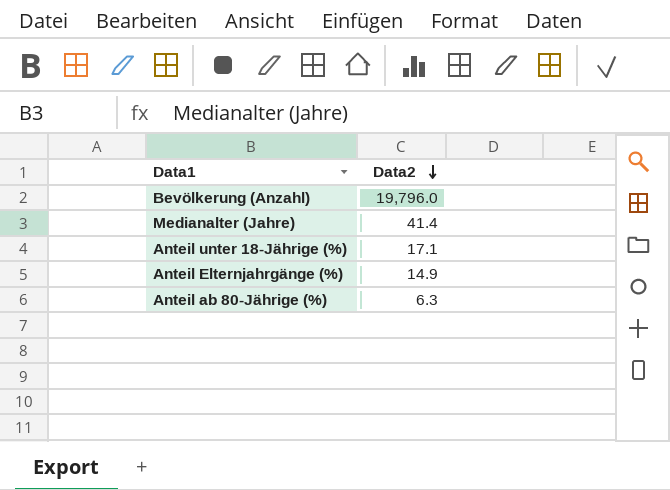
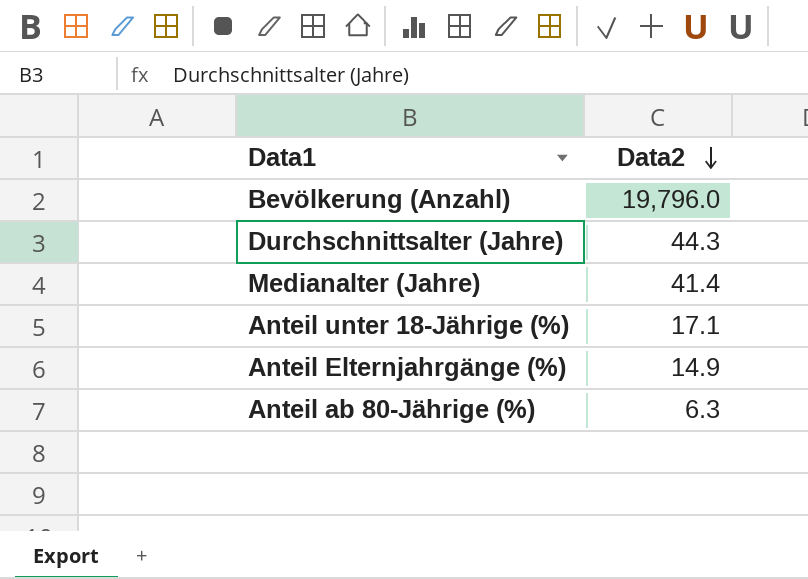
row Durchschnittsalter (Jahre): none -> 44.3

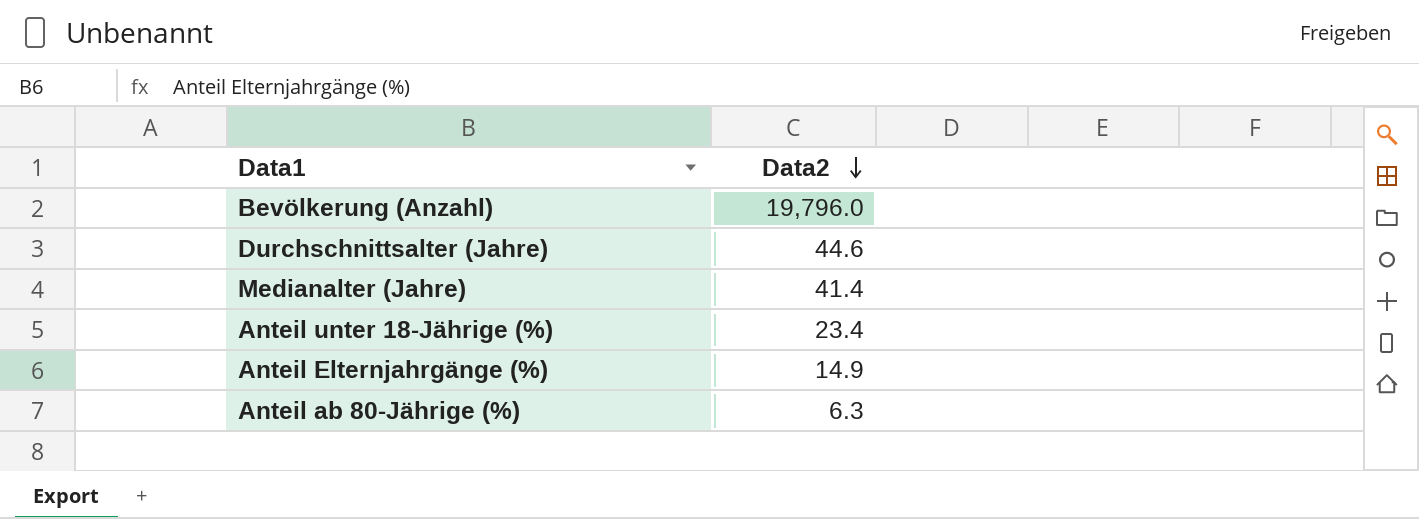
Durchschnittsalter (Jahre) | Data2: 44.3 -> 44.6
Anteil unter 18-Jährige (%) | Data2: 17.1 -> 23.4

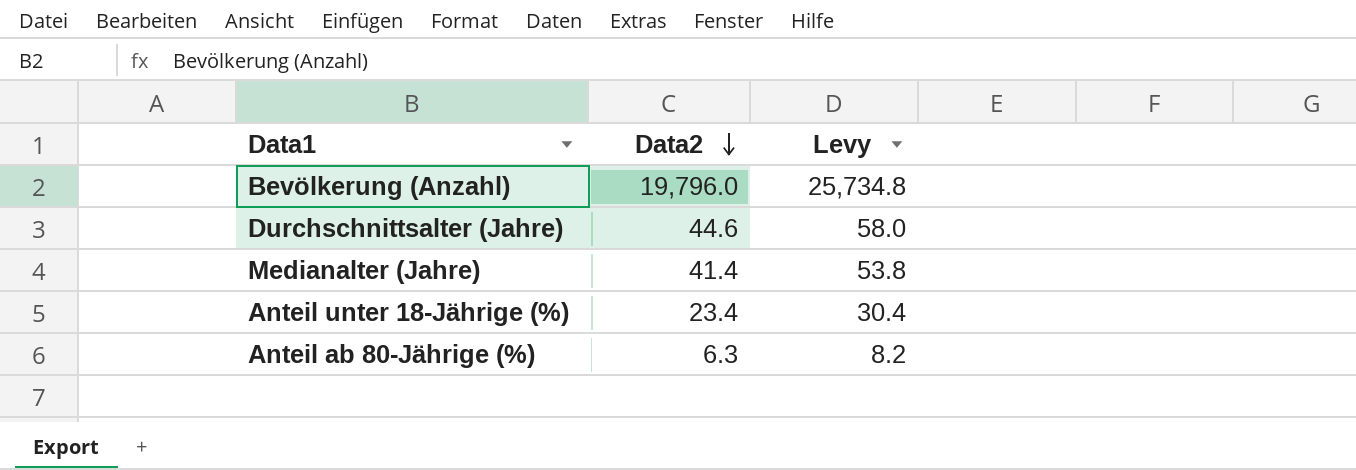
column Levy | formula: none -> [Data2] * 1.3
row Anteil Elternjahrgänge (%): 14.9 -> none

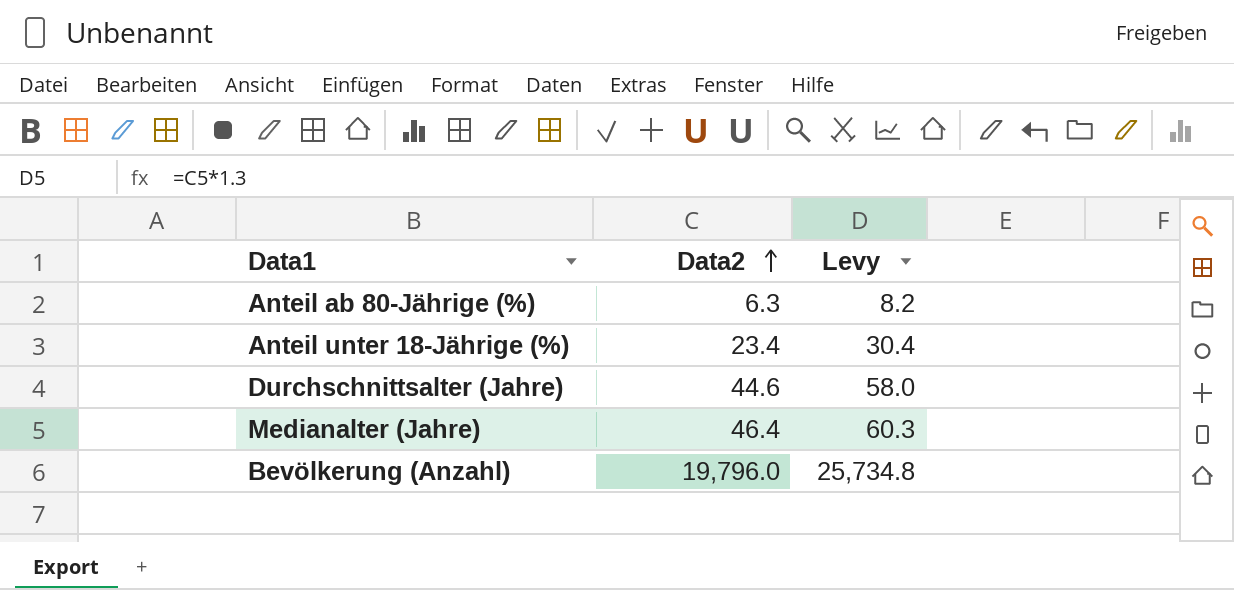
row order: Data2 descending -> Data2 ascending
Medianalter (Jahre) | Data2: 41.4 -> 46.4
Medianalter (Jahre) | Levy: 53.8 -> 60.3

